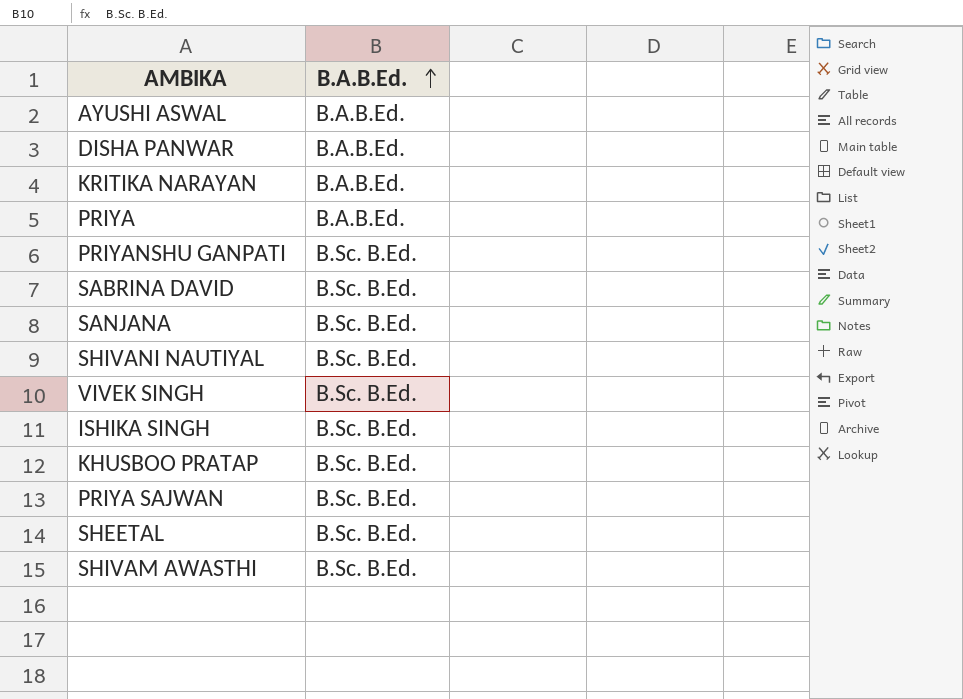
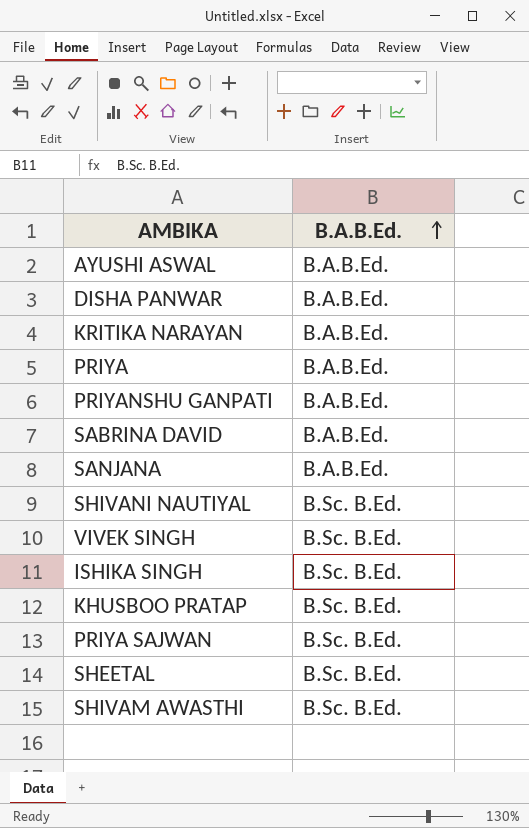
PRIYANSHU GANPATI | B.A.B.Ed.: B.Sc. B.Ed. -> B.A.B.Ed.
SABRINA DAVID | B.A.B.Ed.: B.Sc. B.Ed. -> B.A.B.Ed.
SANJANA | B.A.B.Ed.: B.Sc. B.Ed. -> B.A.B.Ed.

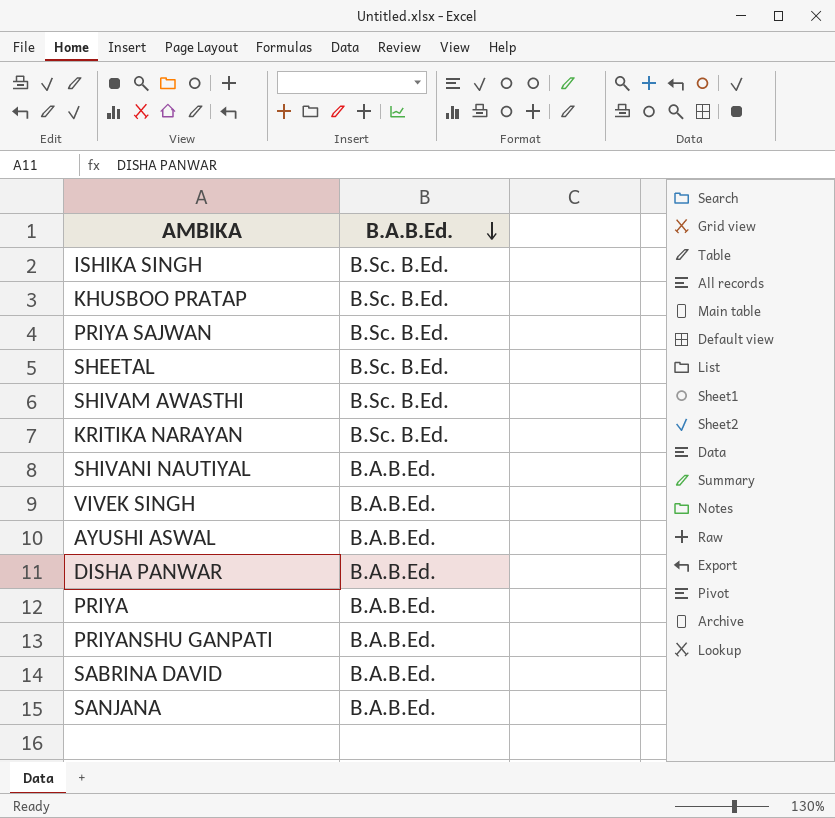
row order: B.A.B.Ed. ascending -> B.A.B.Ed. descending
KRITIKA NARAYAN | B.A.B.Ed.: B.A.B.Ed. -> B.Sc. B.Ed.
SHIVANI NAUTIYAL | B.A.B.Ed.: B.Sc. B.Ed. -> B.A.B.Ed.
VIVEK SINGH | B.A.B.Ed.: B.Sc. B.Ed. -> B.A.B.Ed.

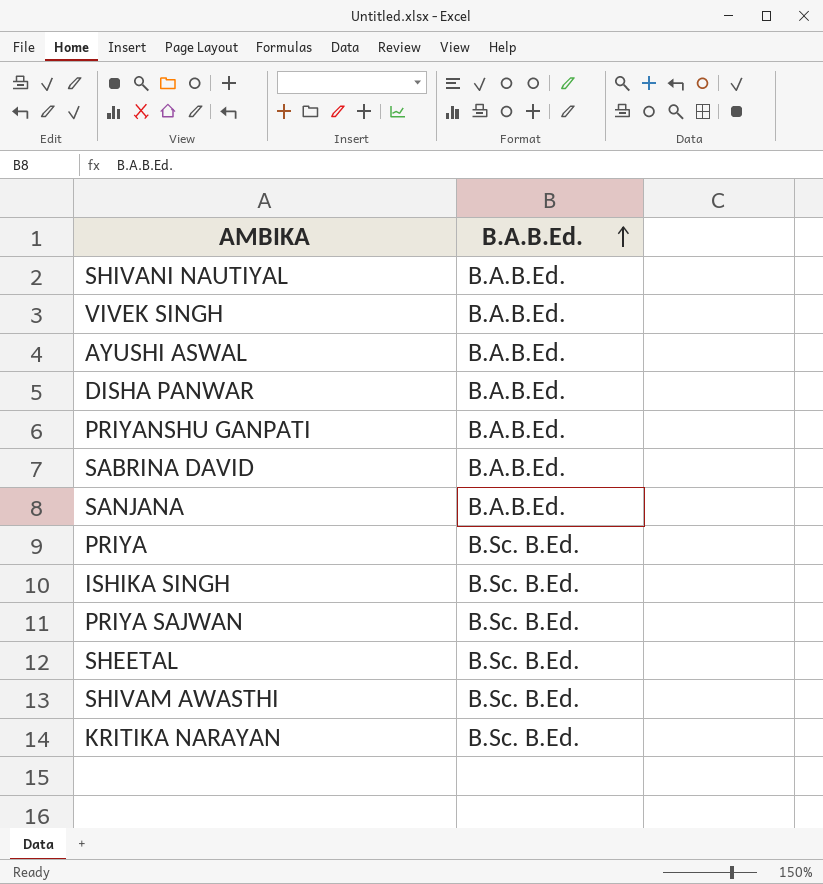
row order: B.A.B.Ed. descending -> B.A.B.Ed. ascending
row KHUSBOO PRATAP: B.Sc. B.Ed. -> none
PRIYA | B.A.B.Ed.: B.A.B.Ed. -> B.Sc. B.Ed.

